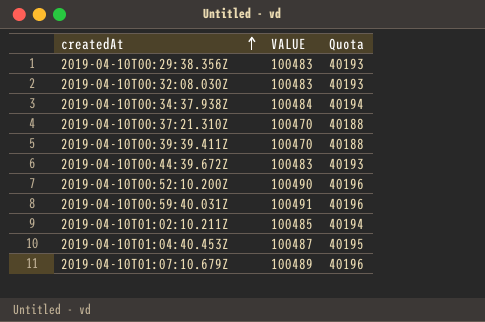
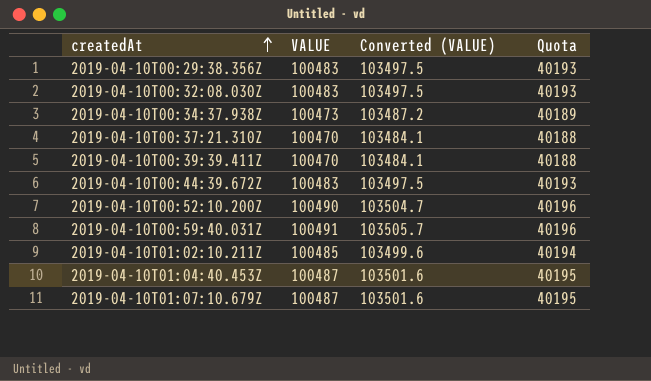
column Converted (VALUE) | formula: none -> [VALUE] * 1.03
2019-04-10T00:34:37.938Z | VALUE: 100484 -> 100473
2019-04-10T00:34:37.938Z | Quota: 40194 -> 40189
2019-04-10T01:07:10.679Z | VALUE: 100489 -> 100487
2019-04-10T01:07:10.679Z | Quota: 40196 -> 40195

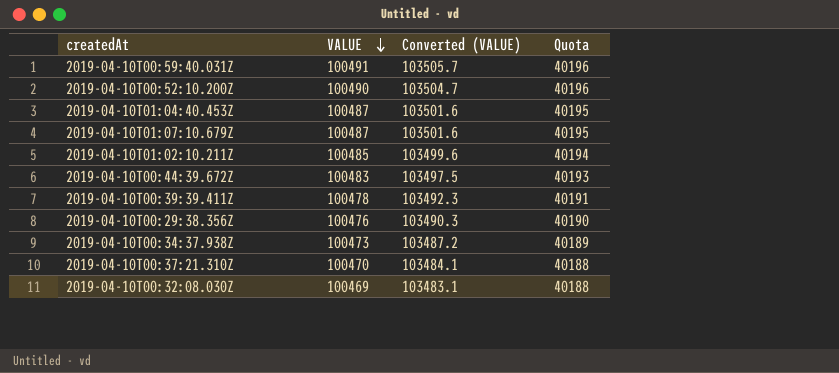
row order: createdAt ascending -> VALUE descending
2019-04-10T00:39:39.411Z | VALUE: 100470 -> 100478
2019-04-10T00:39:39.411Z | Converted (VALUE): 103484.1 -> 103492.3
2019-04-10T00:39:39.411Z | Quota: 40188 -> 40191
2019-04-10T00:29:38.356Z | VALUE: 100483 -> 100476
2019-04-10T00:29:38.356Z | Converted (VALUE): 103497.5 -> 103490.3
2019-04-10T00:29:38.356Z | Quota: 40193 -> 40190
2019-04-10T00:32:08.030Z | VALUE: 100483 -> 100469
2019-04-10T00:32:08.030Z | Converted (VALUE): 103497.5 -> 103483.1
2019-04-10T00:32:08.030Z | Quota: 40193 -> 40188

